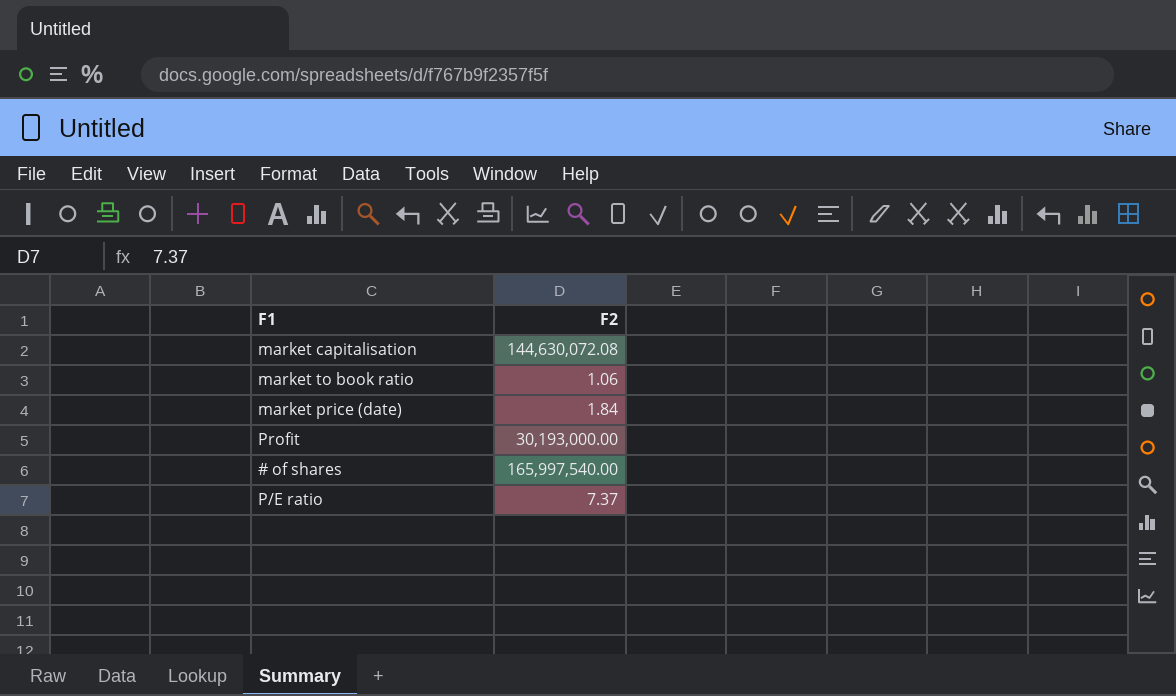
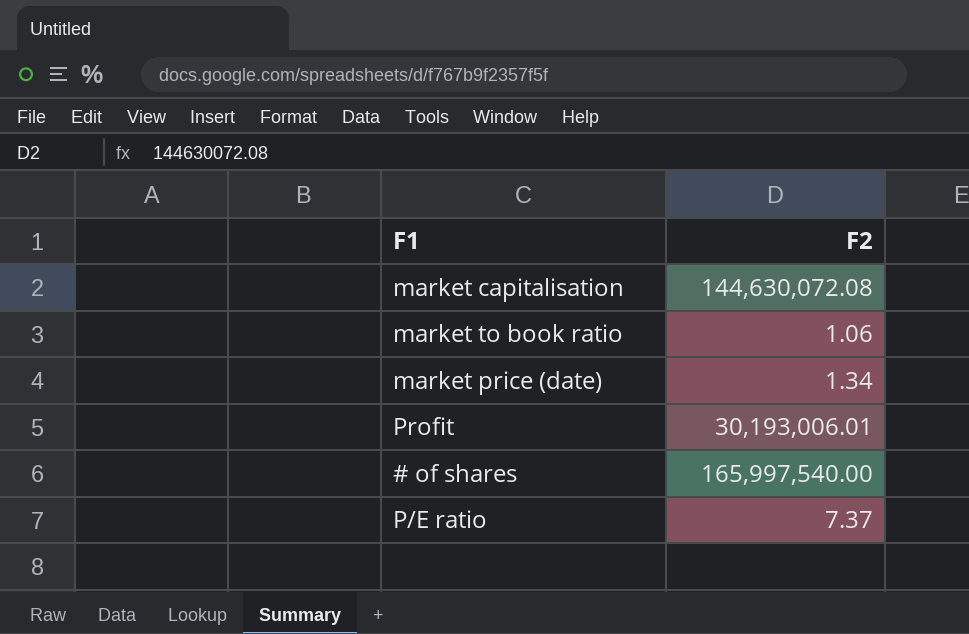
market price (date) | F2: 1.84 -> 1.34
Profit | F2: 30,193,000.00 -> 30,193,006.01

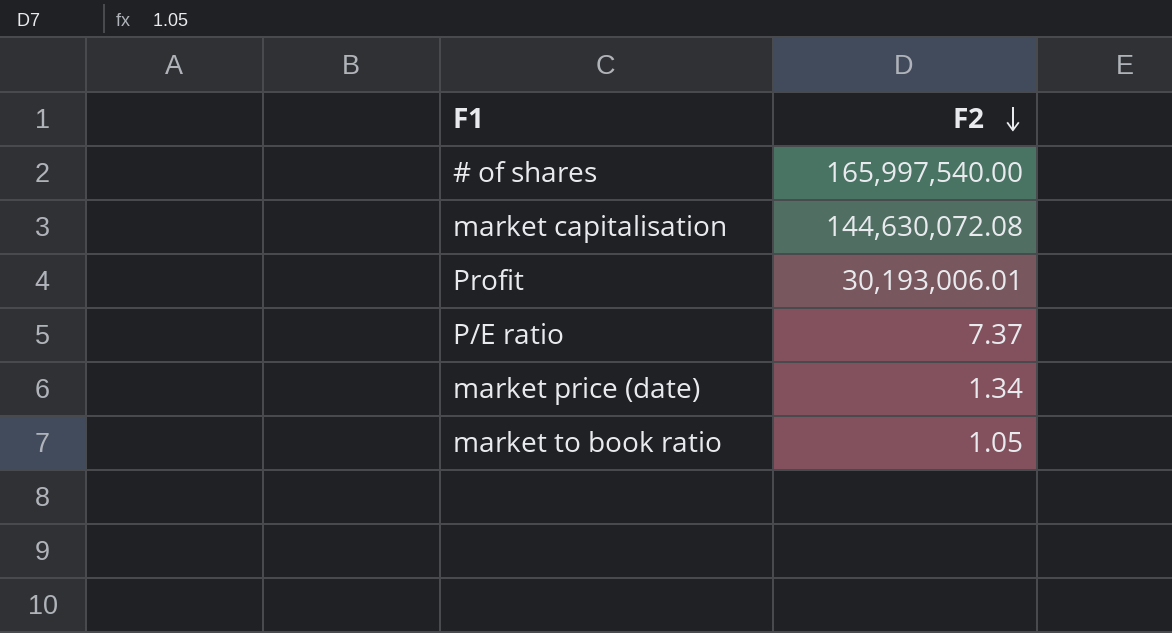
row order: none -> F2 descending
market to book ratio | F2: 1.06 -> 1.05

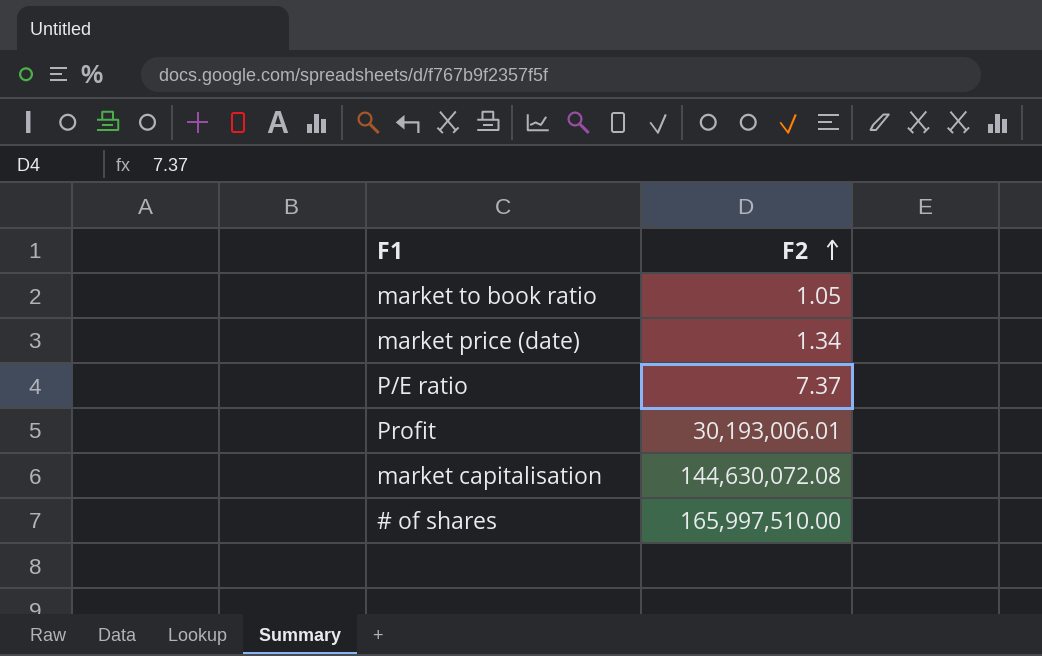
row order: F2 descending -> F2 ascending
# of shares | F2: 165,997,540.00 -> 165,997,510.00

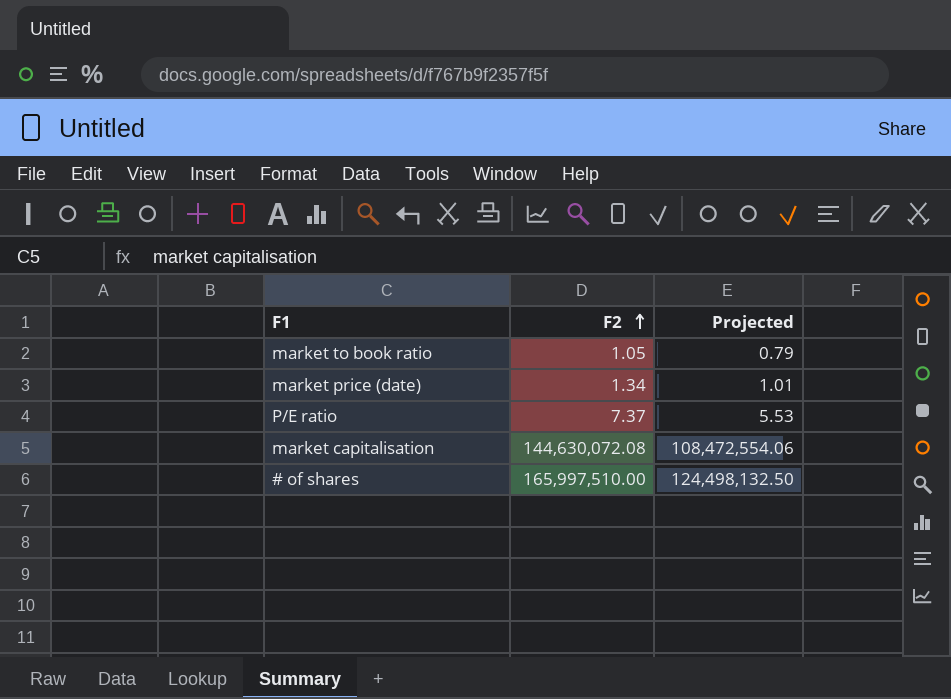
column Projected | formula: none -> [F2] * 0.75
row Profit: 30,193,006.01 -> none

